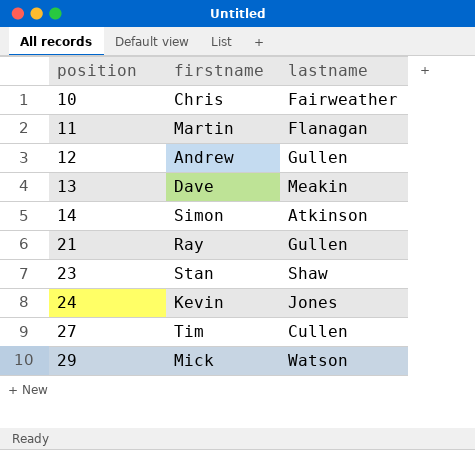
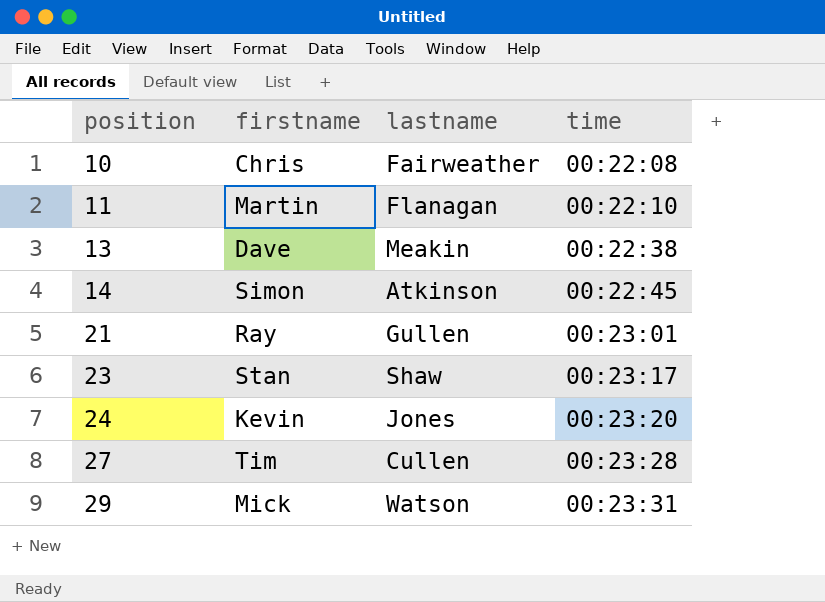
column time | position: none -> 4
row 12: Andrew | Gullen -> none

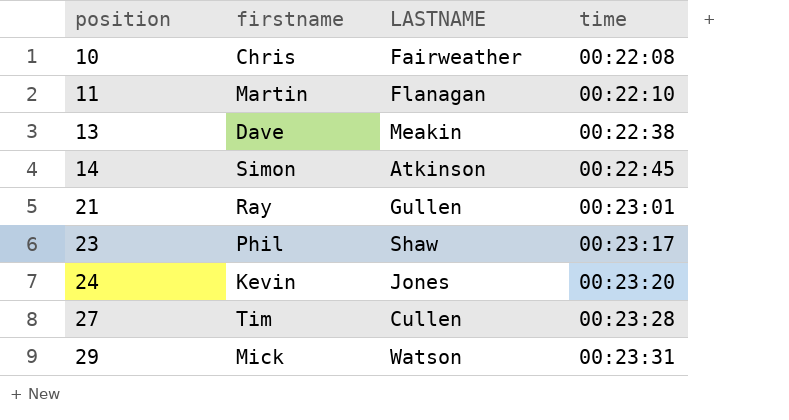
column name: lastname -> LASTNAME
23 | firstname: Stan -> Phil

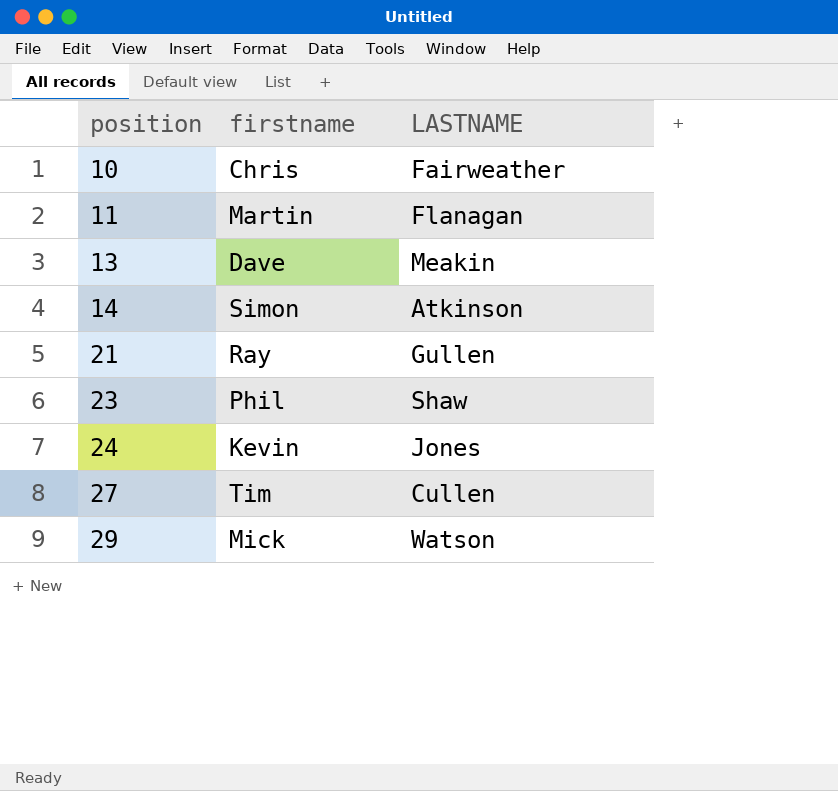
column time | position: 4 -> none

